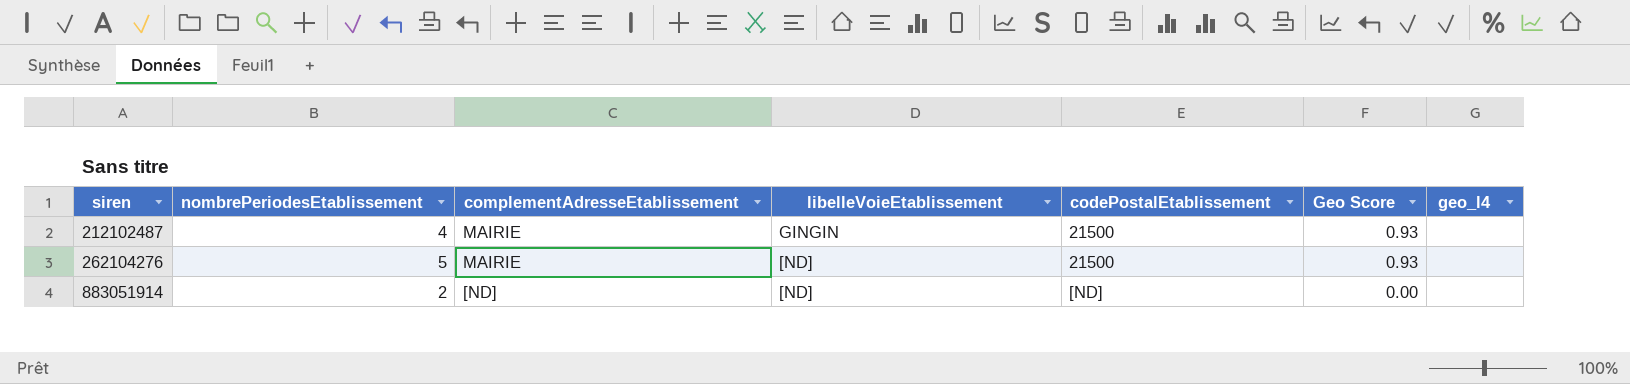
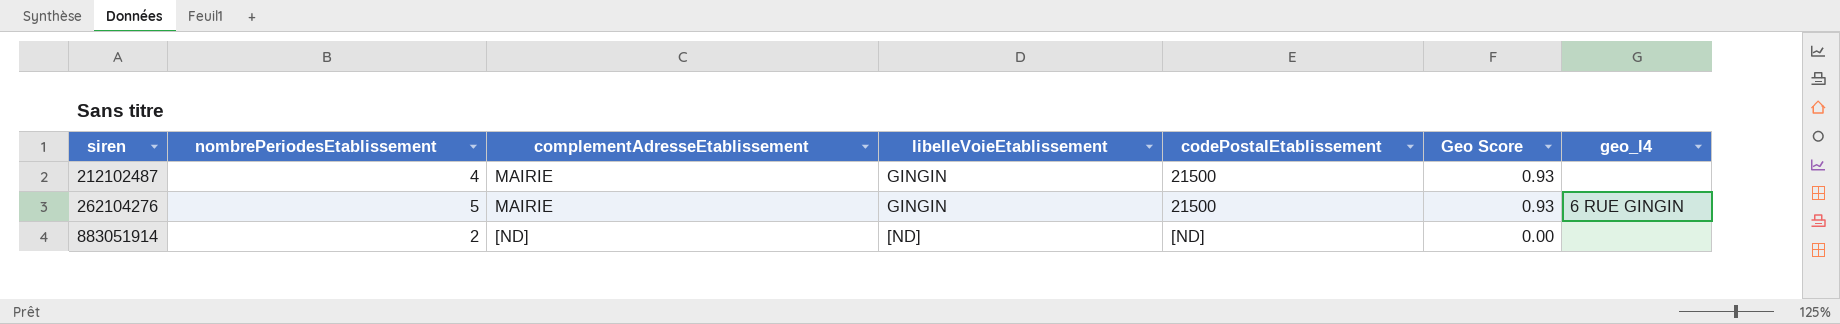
262104276 | libelleVoieEtablissement: [ND] -> GINGIN
262104276 | geo_l4: none -> 6 RUE GINGIN

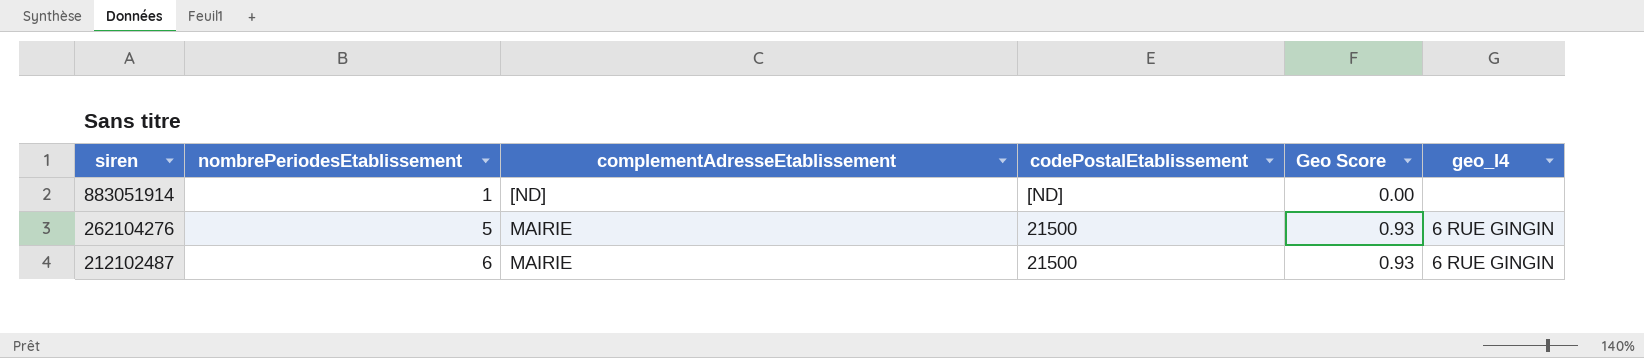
row order: siren ascending -> siren descending
column libelleVoieEtablissement | position: 4 -> none
883051914 | nombrePeriodesEtablissement: 2 -> 1
212102487 | nombrePeriodesEtablissement: 4 -> 6
212102487 | geo_l4: none -> 6 RUE GINGIN

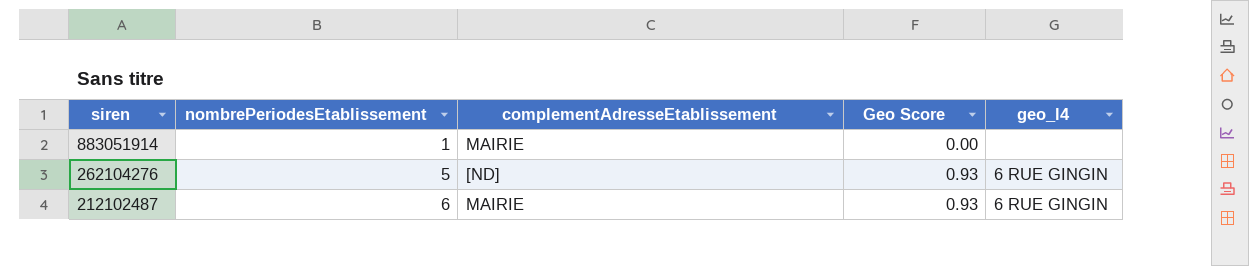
column codePostalEtablissement | position: 4 -> none
883051914 | complementAdresseEtablissement: [ND] -> MAIRIE
262104276 | complementAdresseEtablissement: MAIRIE -> [ND]

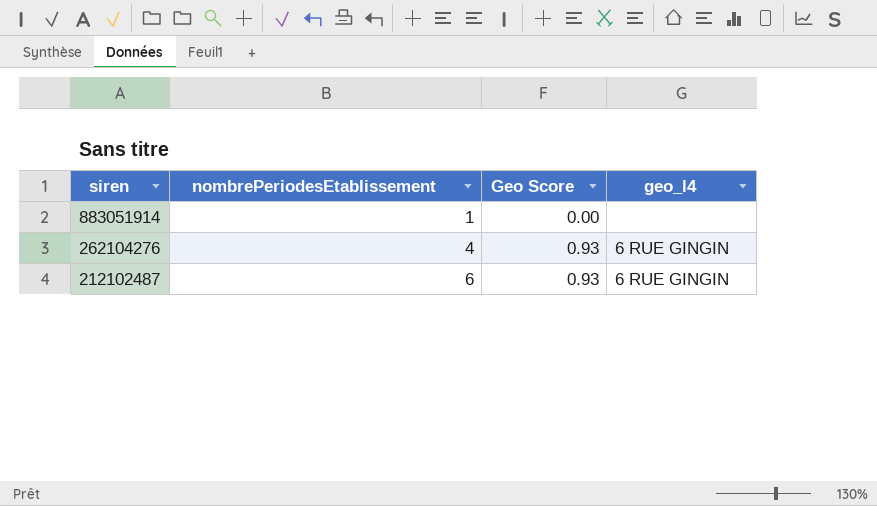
column complementAdresseEtablissement | position: 3 -> none
262104276 | nombrePeriodesEtablissement: 5 -> 4

